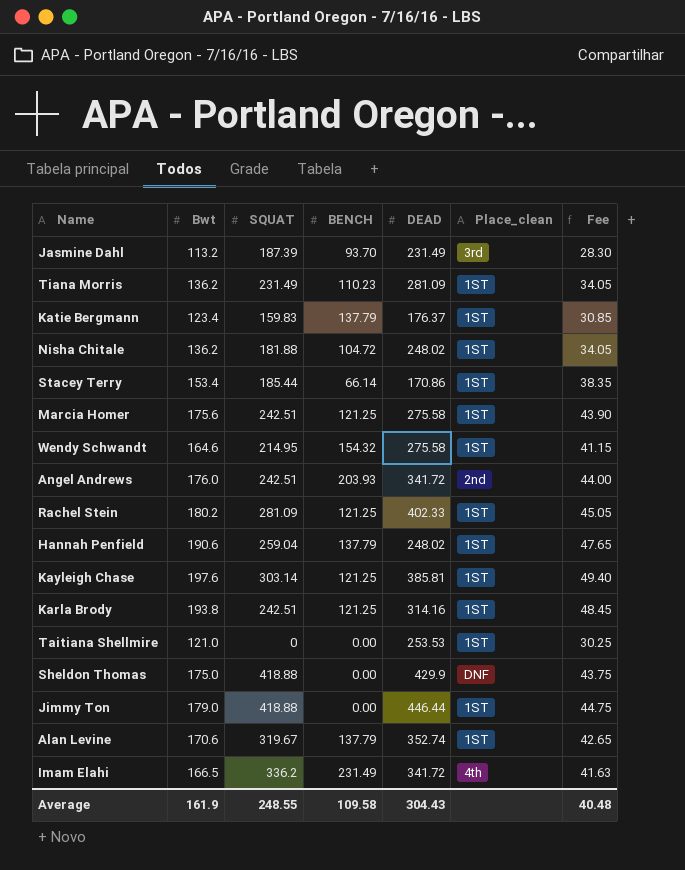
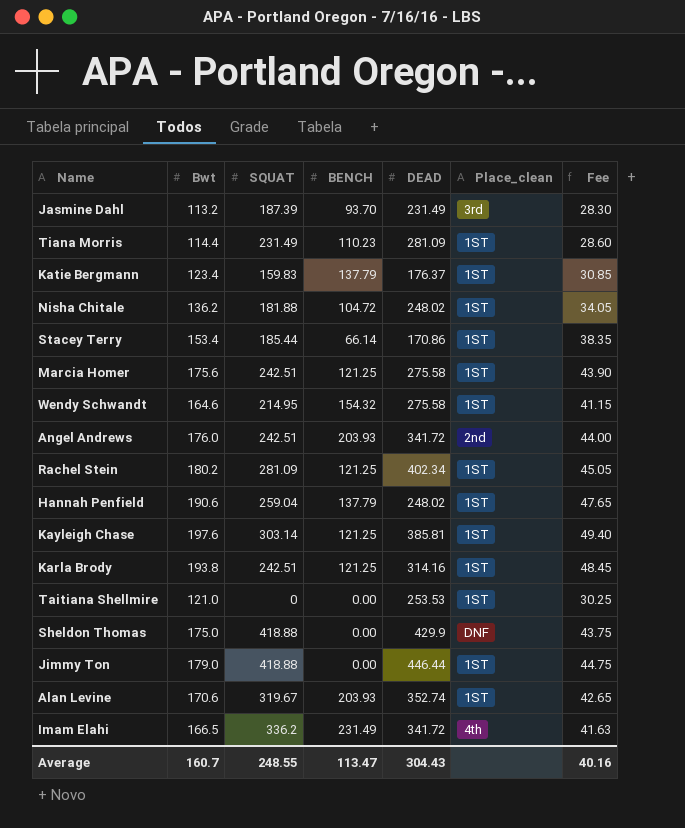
Tiana Morris | Bwt: 136.2 -> 114.4
Tiana Morris | Fee: 34.05 -> 28.60
Rachel Stein | DEAD: 402.33 -> 402.34
Alan Levine | BENCH: 137.79 -> 203.93
Average | Bwt: 161.9 -> 160.7
Average | BENCH: 109.58 -> 113.47
Average | Fee: 40.48 -> 40.16

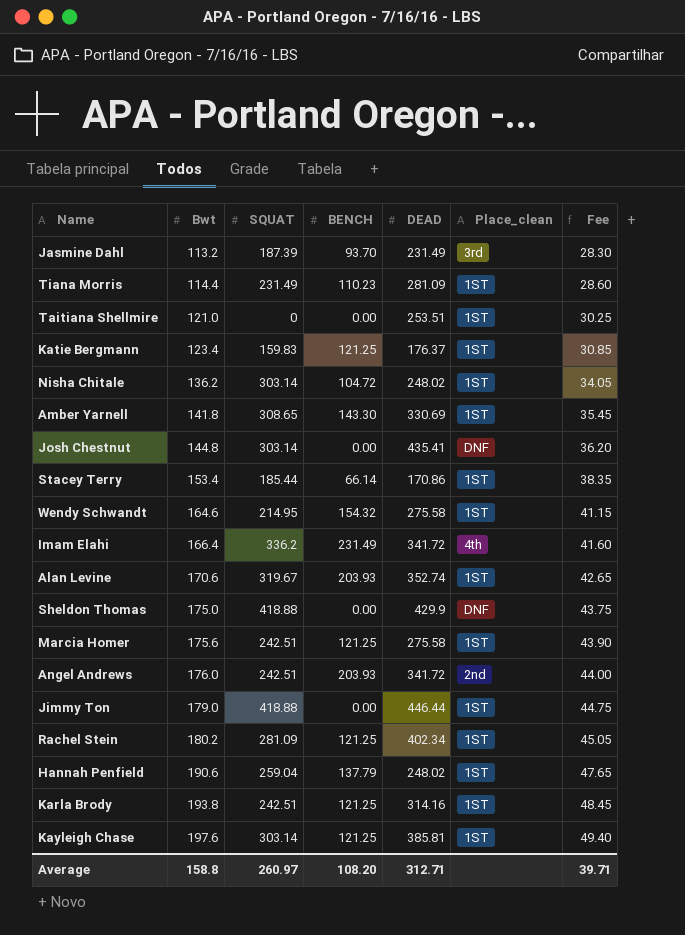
row order: none -> Bwt ascending
Taitiana Shellmire | DEAD: 253.53 -> 253.51
Katie Bergmann | BENCH: 137.79 -> 121.25
Nisha Chitale | SQUAT: 181.88 -> 303.14
row Amber Yarnell: none -> 141.8 | 308.65 | 143.30 | 330.69 | 1ST | 35.45
row Josh Chestnut: none -> 144.8 | 303.14 | 0.00 | 435.41 | DNF | 36.20
Imam Elahi | Bwt: 166.5 -> 166.4
Imam Elahi | Fee: 41.63 -> 41.60
Average | Bwt: 160.7 -> 158.8
Average | SQUAT: 248.55 -> 260.97
Average | BENCH: 113.47 -> 108.20
Average | DEAD: 304.43 -> 312.71
Average | Fee: 40.16 -> 39.71

